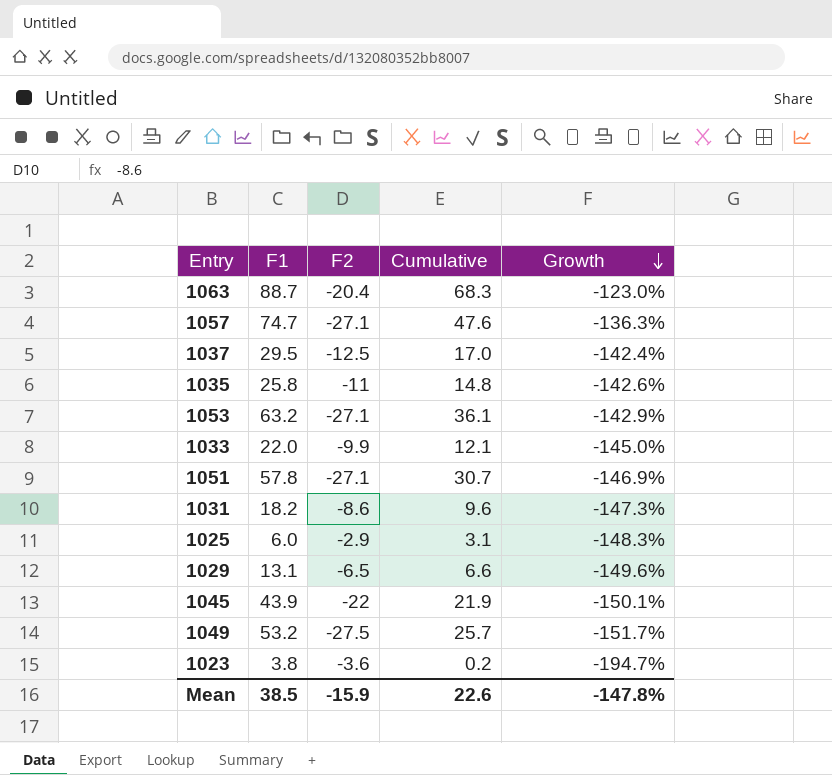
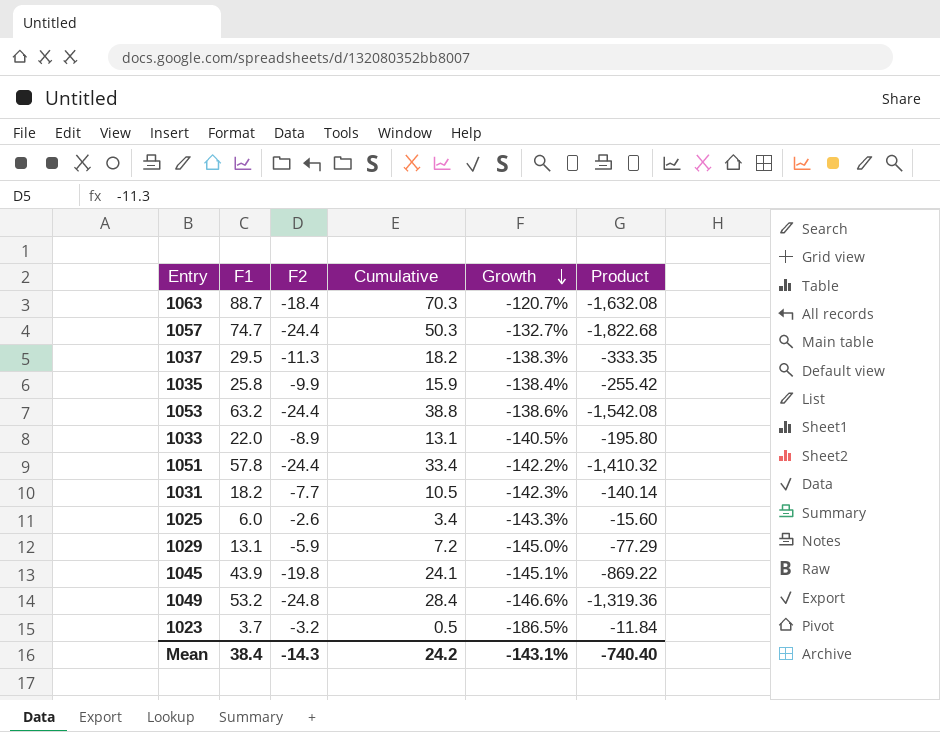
column Product | formula: none -> [F1] * [F2]
1063 | F2: -20.4 -> -18.4
1063 | Cumulative: 68.3 -> 70.3
1063 | Growth: -123.0% -> -120.7%
1057 | F2: -27.1 -> -24.4
1057 | Cumulative: 47.6 -> 50.3
1057 | Growth: -136.3% -> -132.7%
1037 | F2: -12.5 -> -11.3
1037 | Cumulative: 17.0 -> 18.2
1037 | Growth: -142.4% -> -138.3%
1035 | F2: -11 -> -9.9
1035 | Cumulative: 14.8 -> 15.9
1035 | Growth: -142.6% -> -138.4%
1053 | F2: -27.1 -> -24.4
1053 | Cumulative: 36.1 -> 38.8
1053 | Growth: -142.9% -> -138.6%
1033 | F2: -9.9 -> -8.9
1033 | Cumulative: 12.1 -> 13.1
1033 | Growth: -145.0% -> -140.5%
1051 | F2: -27.1 -> -24.4
1051 | Cumulative: 30.7 -> 33.4
1051 | Growth: -146.9% -> -142.2%
1031 | F2: -8.6 -> -7.7
1031 | Cumulative: 9.6 -> 10.5
1031 | Growth: -147.3% -> -142.3%
1025 | F2: -2.9 -> -2.6
1025 | Cumulative: 3.1 -> 3.4
1025 | Growth: -148.3% -> -143.3%
1029 | F2: -6.5 -> -5.9
1029 | Cumulative: 6.6 -> 7.2
1029 | Growth: -149.6% -> -145.0%
1045 | F2: -22 -> -19.8
1045 | Cumulative: 21.9 -> 24.1
1045 | Growth: -150.1% -> -145.1%
1049 | F2: -27.5 -> -24.8
1049 | Cumulative: 25.7 -> 28.4
1049 | Growth: -151.7% -> -146.6%
1023 | F1: 3.8 -> 3.7
1023 | F2: -3.6 -> -3.2
1023 | Cumulative: 0.2 -> 0.5
1023 | Growth: -194.7% -> -186.5%
Mean | F1: 38.5 -> 38.4
Mean | F2: -15.9 -> -14.3
Mean | Cumulative: 22.6 -> 24.2
Mean | Growth: -147.8% -> -143.1%

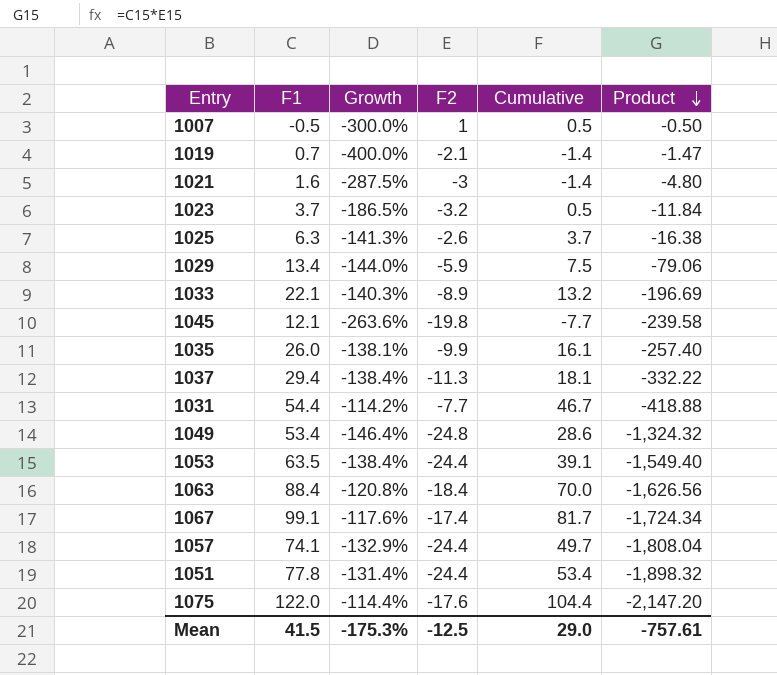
row order: Growth descending -> Product descending
column Growth | position: 5 -> 3
row 1007: none -> -0.5 | -300.0% | 1 | 0.5 | -0.50
row 1019: none -> 0.7 | -400.0% | -2.1 | -1.4 | -1.47
row 1021: none -> 1.6 | -287.5% | -3 | -1.4 | -4.80
1025 | F1: 6.0 -> 6.3
1025 | Growth: -143.3% -> -141.3%
1025 | Cumulative: 3.4 -> 3.7
1025 | Product: -15.60 -> -16.38
1029 | F1: 13.1 -> 13.4
1029 | Growth: -145.0% -> -144.0%
1029 | Cumulative: 7.2 -> 7.5
1029 | Product: -77.29 -> -79.06
1033 | F1: 22.0 -> 22.1
1033 | Growth: -140.5% -> -140.3%
1033 | Cumulative: 13.1 -> 13.2
1033 | Product: -195.80 -> -196.69
1045 | F1: 43.9 -> 12.1
1045 | Growth: -145.1% -> -263.6%
1045 | Cumulative: 24.1 -> -7.7
1045 | Product: -869.22 -> -239.58
1035 | F1: 25.8 -> 26.0
1035 | Growth: -138.4% -> -138.1%
1035 | Cumulative: 15.9 -> 16.1
1035 | Product: -255.42 -> -257.40
1037 | F1: 29.5 -> 29.4
1037 | Growth: -138.3% -> -138.4%
1037 | Cumulative: 18.2 -> 18.1
1037 | Product: -333.35 -> -332.22
1031 | F1: 18.2 -> 54.4
1031 | Growth: -142.3% -> -114.2%
1031 | Cumulative: 10.5 -> 46.7
1031 | Product: -140.14 -> -418.88
1049 | F1: 53.2 -> 53.4
1049 | Growth: -146.6% -> -146.4%
1049 | Cumulative: 28.4 -> 28.6
1049 | Product: -1,319.36 -> -1,324.32
1053 | F1: 63.2 -> 63.5
1053 | Growth: -138.6% -> -138.4%
1053 | Cumulative: 38.8 -> 39.1
1053 | Product: -1,542.08 -> -1,549.40
1063 | F1: 88.7 -> 88.4
1063 | Growth: -120.7% -> -120.8%
1063 | Cumulative: 70.3 -> 70.0
1063 | Product: -1,632.08 -> -1,626.56
row 1067: none -> 99.1 | -117.6% | -17.4 | 81.7 | -1,724.34
1057 | F1: 74.7 -> 74.1
1057 | Growth: -132.7% -> -132.9%
1057 | Cumulative: 50.3 -> 49.7
1057 | Product: -1,822.68 -> -1,808.04
1051 | F1: 57.8 -> 77.8
1051 | Growth: -142.2% -> -131.4%
1051 | Cumulative: 33.4 -> 53.4
1051 | Product: -1,410.32 -> -1,898.32
row 1075: none -> 122.0 | -114.4% | -17.6 | 104.4 | -2,147.20
Mean | F1: 38.4 -> 41.5
Mean | Growth: -143.1% -> -175.3%
Mean | F2: -14.3 -> -12.5
Mean | Cumulative: 24.2 -> 29.0
Mean | Product: -740.40 -> -757.61

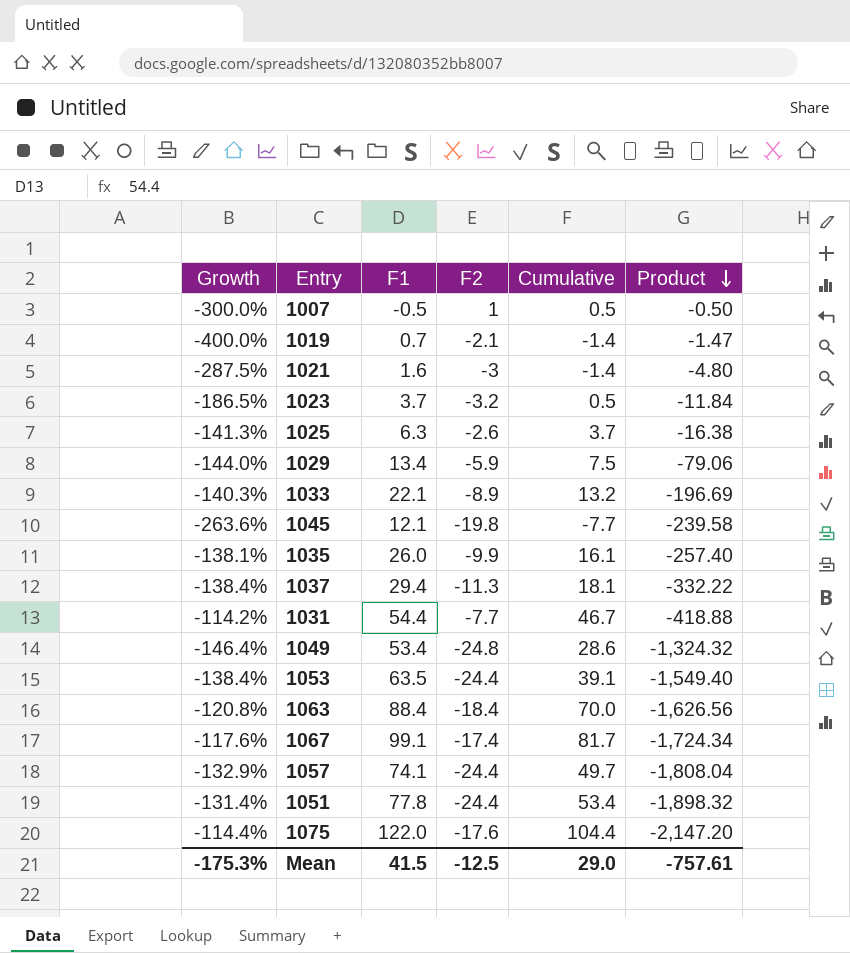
column Growth | position: 3 -> 1

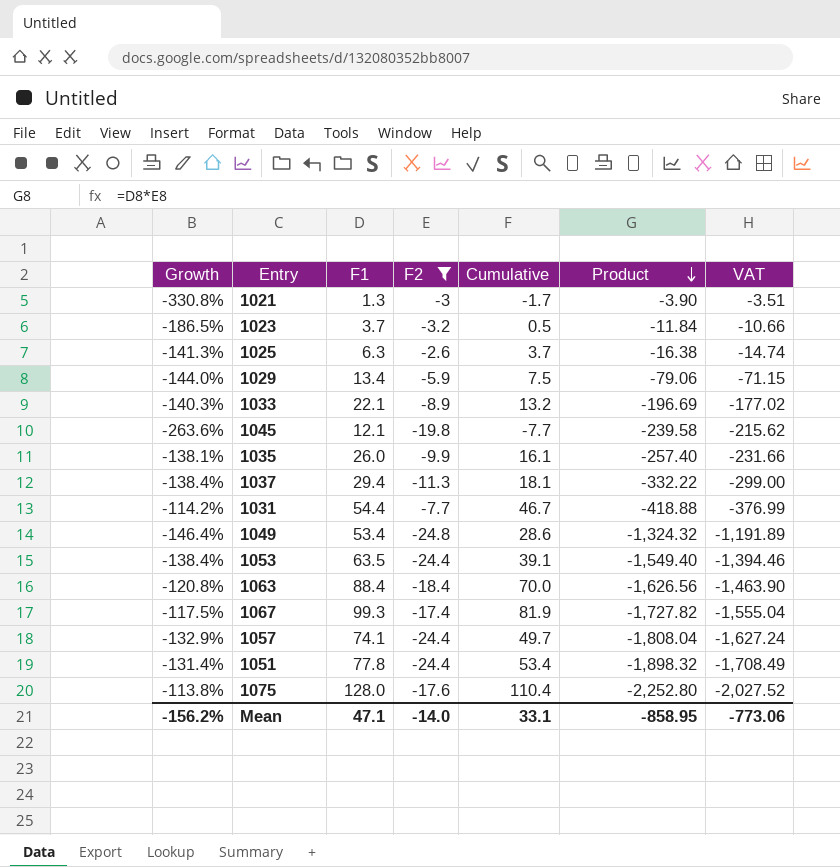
filter: none -> F2 <= -2.6
column VAT | formula: none -> [Product] * 0.9
1021 | Growth: -287.5% -> -330.8%
1021 | F1: 1.6 -> 1.3
1021 | Cumulative: -1.4 -> -1.7
1021 | Product: -4.80 -> -3.90
1067 | Growth: -117.6% -> -117.5%
1067 | F1: 99.1 -> 99.3
1067 | Cumulative: 81.7 -> 81.9
1067 | Product: -1,724.34 -> -1,727.82
1075 | Growth: -114.4% -> -113.8%
1075 | F1: 122.0 -> 128.0
1075 | Cumulative: 104.4 -> 110.4
1075 | Product: -2,147.20 -> -2,252.80
Mean | Growth: -175.3% -> -156.2%
Mean | F1: 41.5 -> 47.1
Mean | F2: -12.5 -> -14.0
Mean | Cumulative: 29.0 -> 33.1
Mean | Product: -757.61 -> -858.95

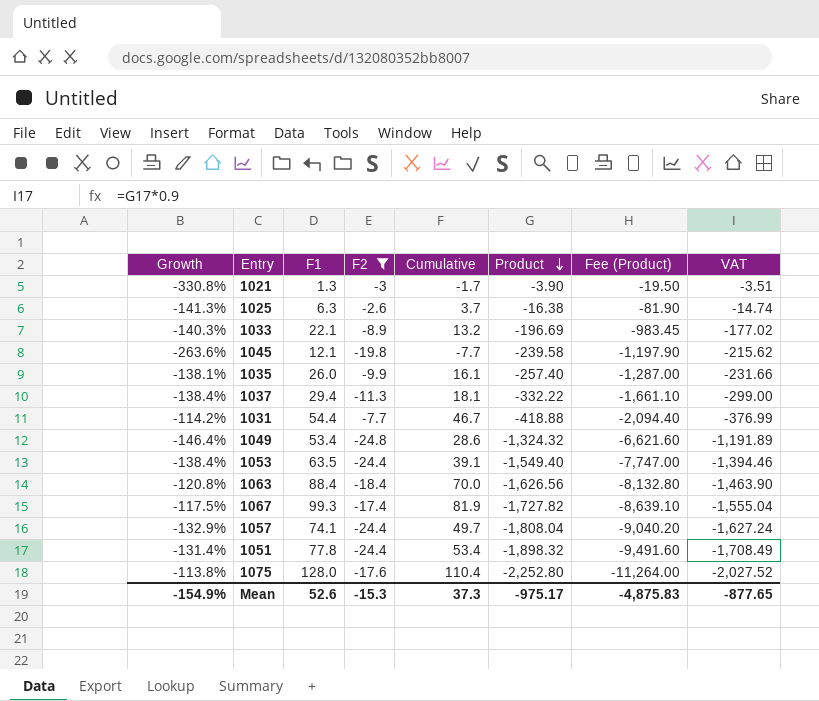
column Fee (Product) | formula: none -> [Product] * 5
row 1023: -186.5% | 3.7 | -3.2 | 0.5 | -11.84 | -10.66 -> none
row 1029: -144.0% | 13.4 | -5.9 | 7.5 | -79.06 | -71.15 -> none
Mean | Growth: -156.2% -> -154.9%
Mean | F1: 47.1 -> 52.6
Mean | F2: -14.0 -> -15.3
Mean | Cumulative: 33.1 -> 37.3
Mean | Product: -858.95 -> -975.17
Mean | VAT: -773.06 -> -877.65

